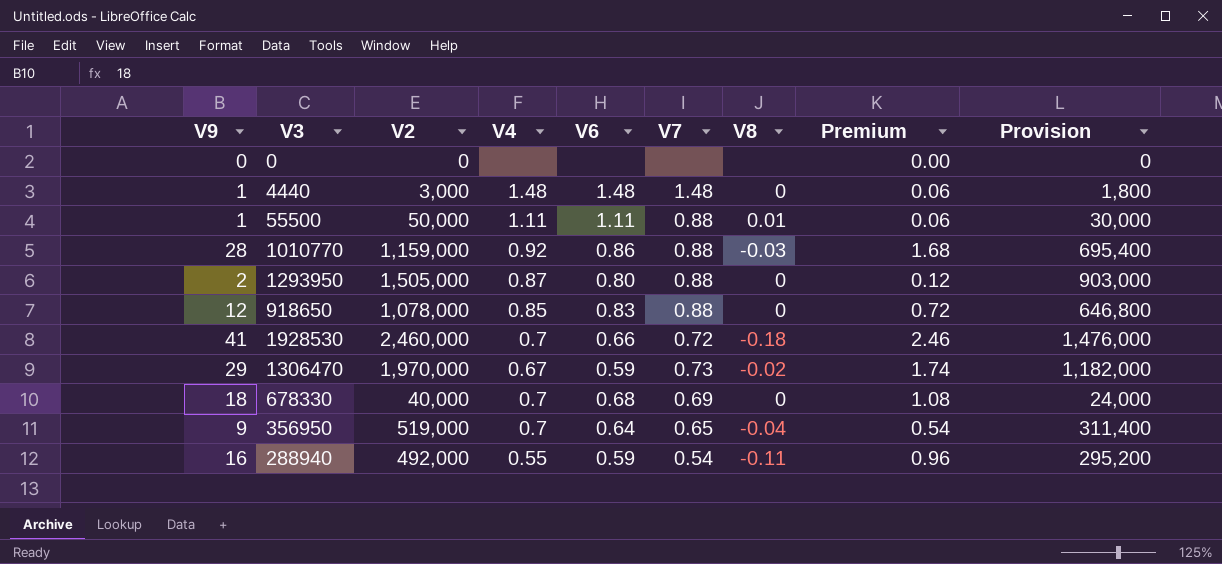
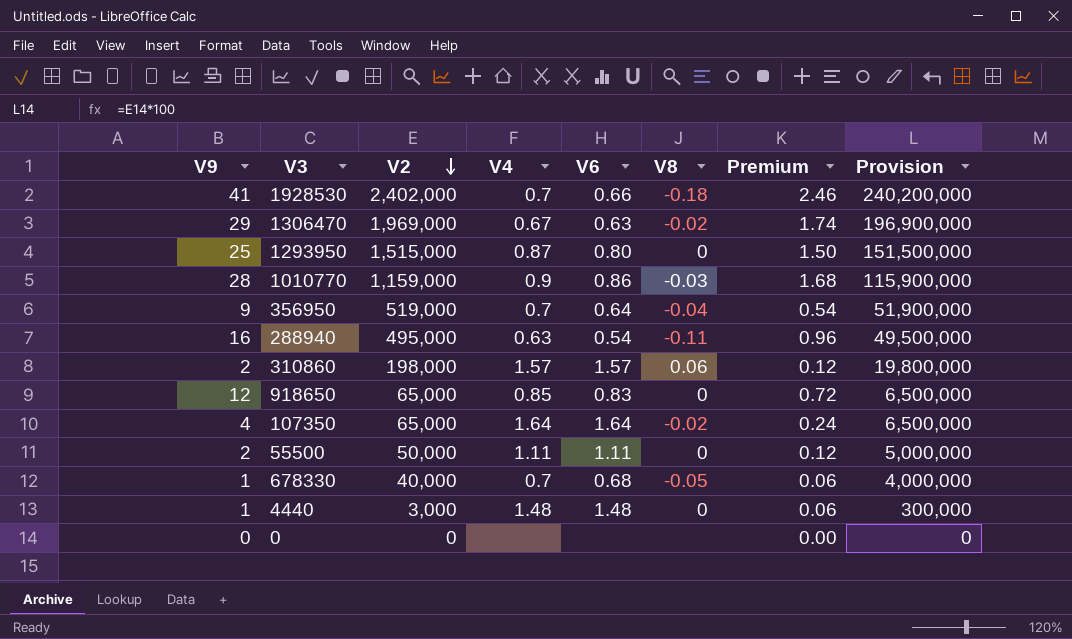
row order: none -> V2 descending
column V7 | position: 6 -> none
column Provision | formula: [V2] * 0.6 -> [V2] * 100
1928530 | V2: 2,460,000 -> 2,402,000
1306470 | V2: 1,970,000 -> 1,969,000
1306470 | V6: 0.59 -> 0.63
1293950 | V9: 2 -> 25
1293950 | V2: 1,505,000 -> 1,515,000
1293950 | Premium: 0.12 -> 1.50
1010770 | V4: 0.92 -> 0.9
288940 | V2: 492,000 -> 495,000
288940 | V4: 0.55 -> 0.63
288940 | V6: 0.59 -> 0.54
row 310860: none -> 2 | 198,000 | 1.57 | 1.57 | 0.06 | 0.12 | 19,800,000
918650 | V2: 1,078,000 -> 65,000
row 107350: none -> 4 | 65,000 | 1.64 | 1.64 | -0.02 | 0.24 | 6,500,000
55500 | V9: 1 -> 2
55500 | V8: 0.01 -> 0
55500 | Premium: 0.06 -> 0.12
678330 | V9: 18 -> 1
678330 | V8: 0 -> -0.05
678330 | Premium: 1.08 -> 0.06

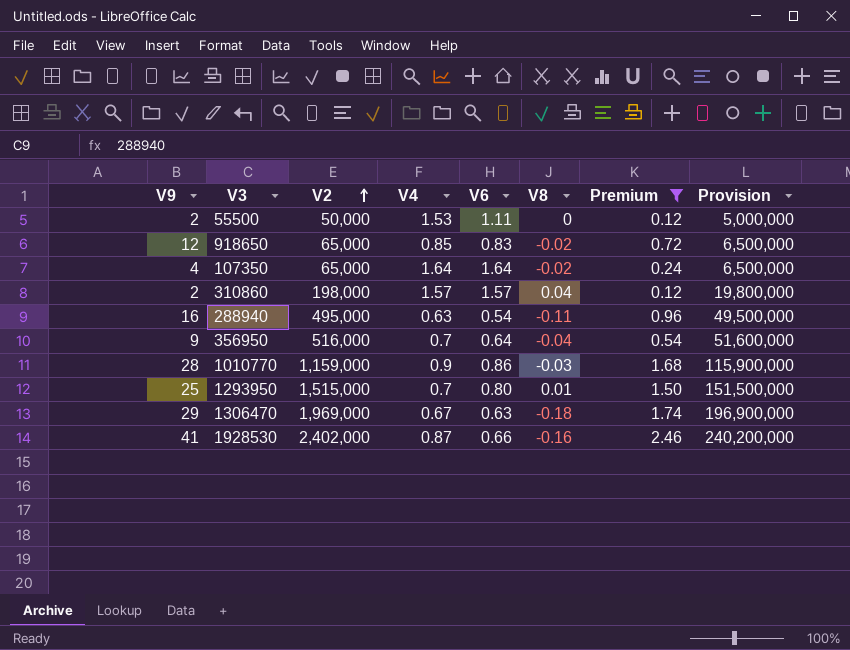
filter: none -> Premium >= 0.12
row order: V2 descending -> V2 ascending
55500 | V4: 1.11 -> 1.53
918650 | V8: 0 -> -0.02
310860 | V8: 0.06 -> 0.04
356950 | V2: 519,000 -> 516,000
356950 | Provision: 51,900,000 -> 51,600,000
1293950 | V4: 0.87 -> 0.7
1293950 | V8: 0 -> 0.01
1306470 | V8: -0.02 -> -0.18
1928530 | V4: 0.7 -> 0.87
1928530 | V8: -0.18 -> -0.16

